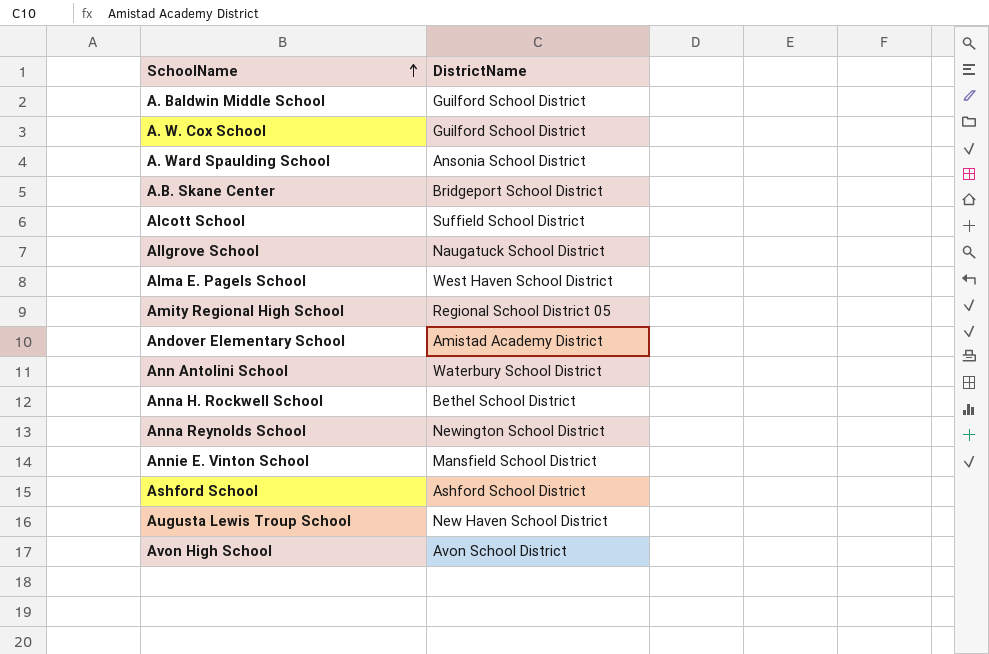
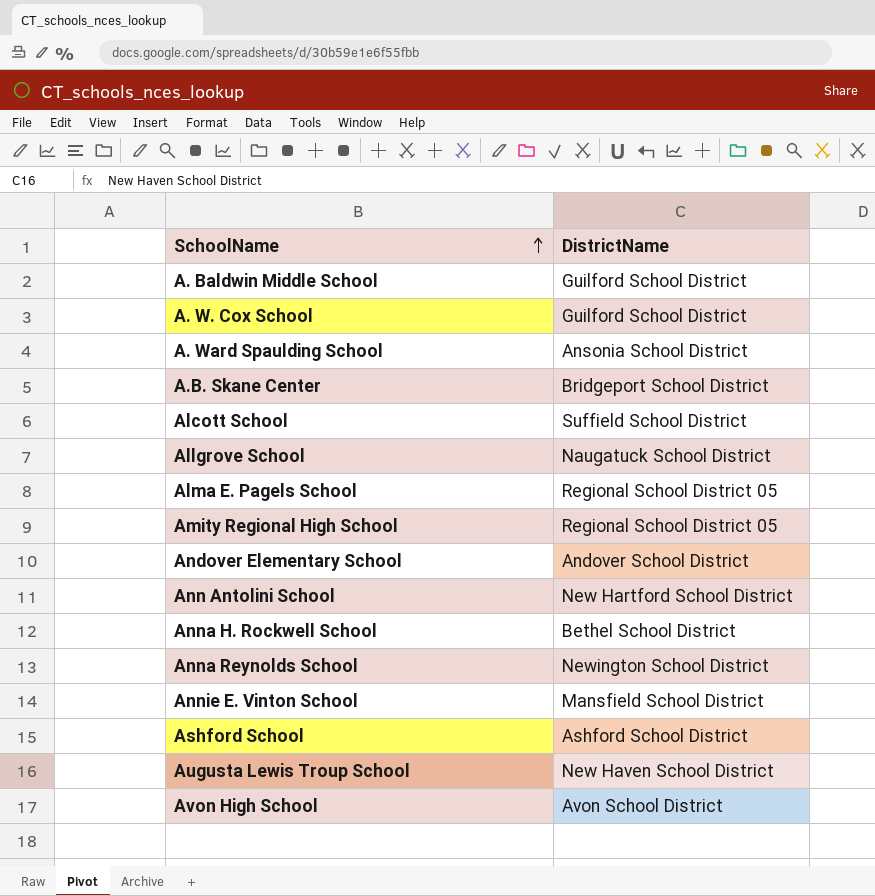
Alma E. Pagels School | DistrictName: West Haven School District -> Regional School District 05
Andover Elementary School | DistrictName: Amistad Academy District -> Andover School District
Ann Antolini School | DistrictName: Waterbury School District -> New Hartford School District

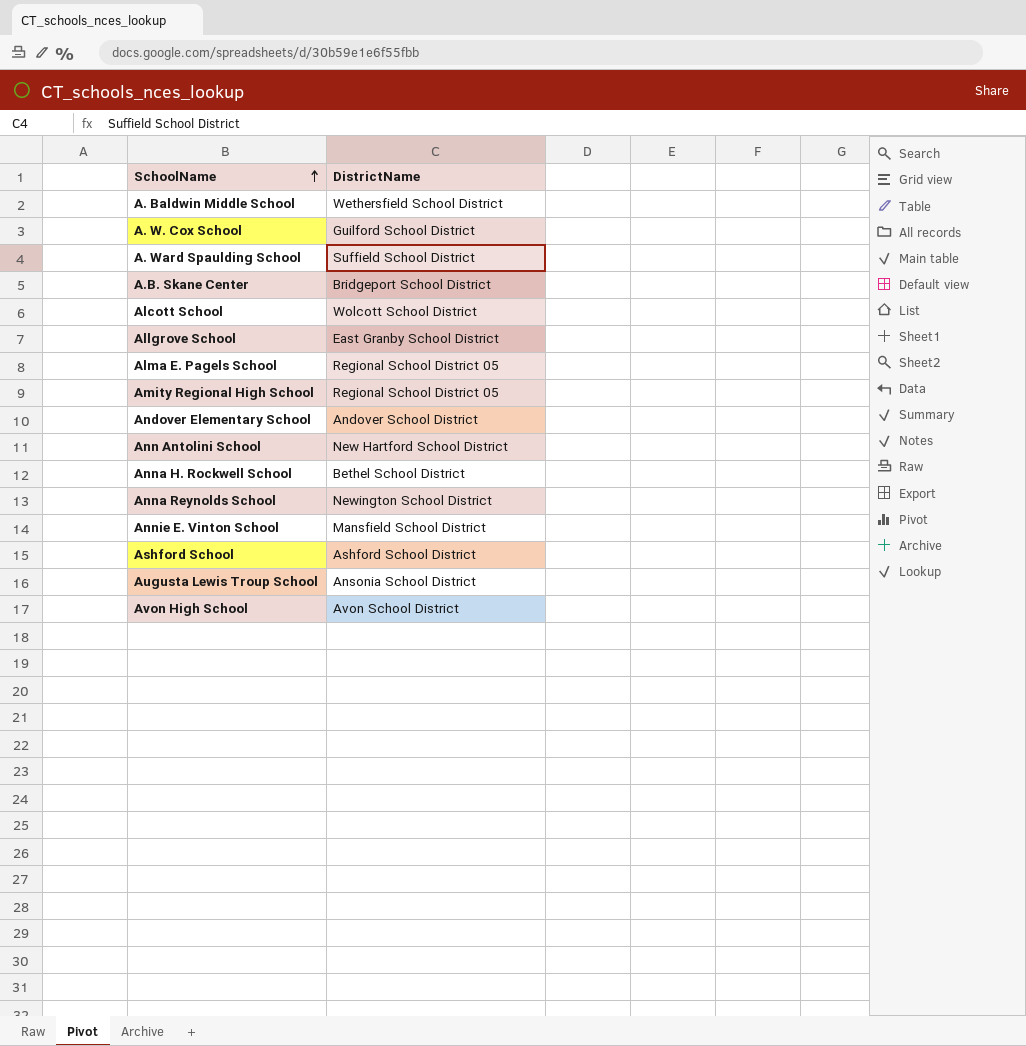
A. Baldwin Middle School | DistrictName: Guilford School District -> Wethersfield School District
A. Ward Spaulding School | DistrictName: Ansonia School District -> Suffield School District
Alcott School | DistrictName: Suffield School District -> Wolcott School District
Allgrove School | DistrictName: Naugatuck School District -> East Granby School District
Augusta Lewis Troup School | DistrictName: New Haven School District -> Ansonia School District

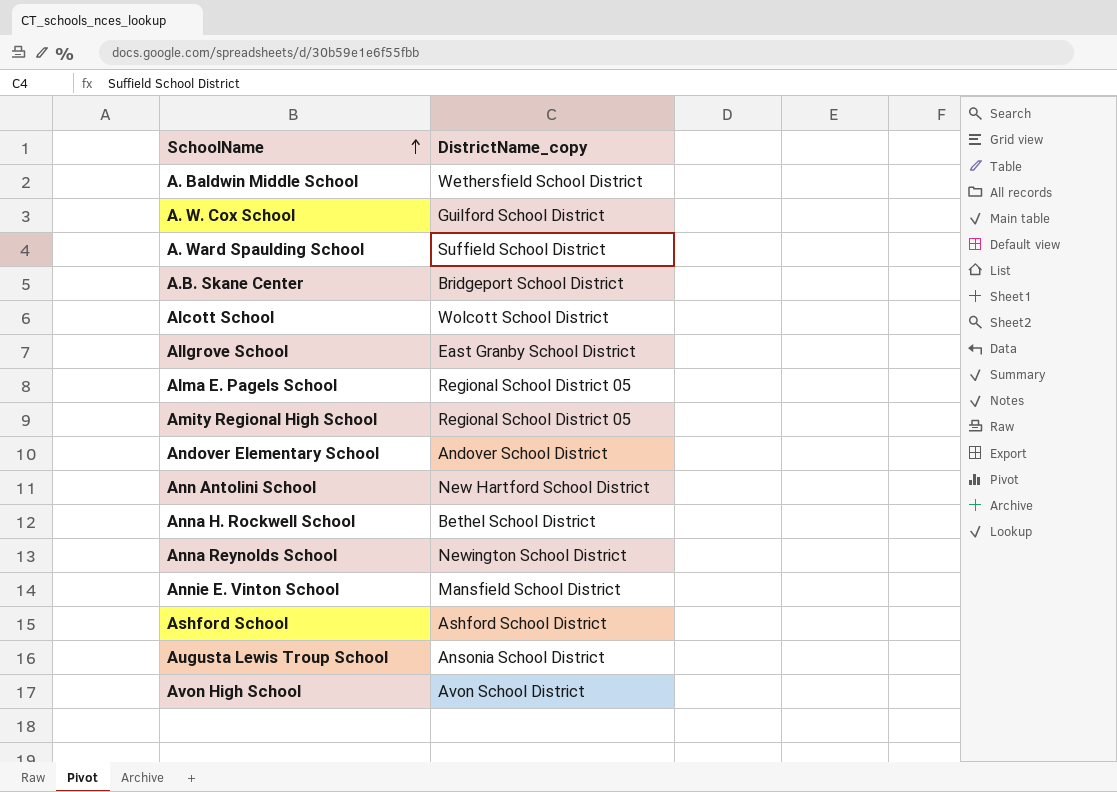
column name: DistrictName -> DistrictName_copy

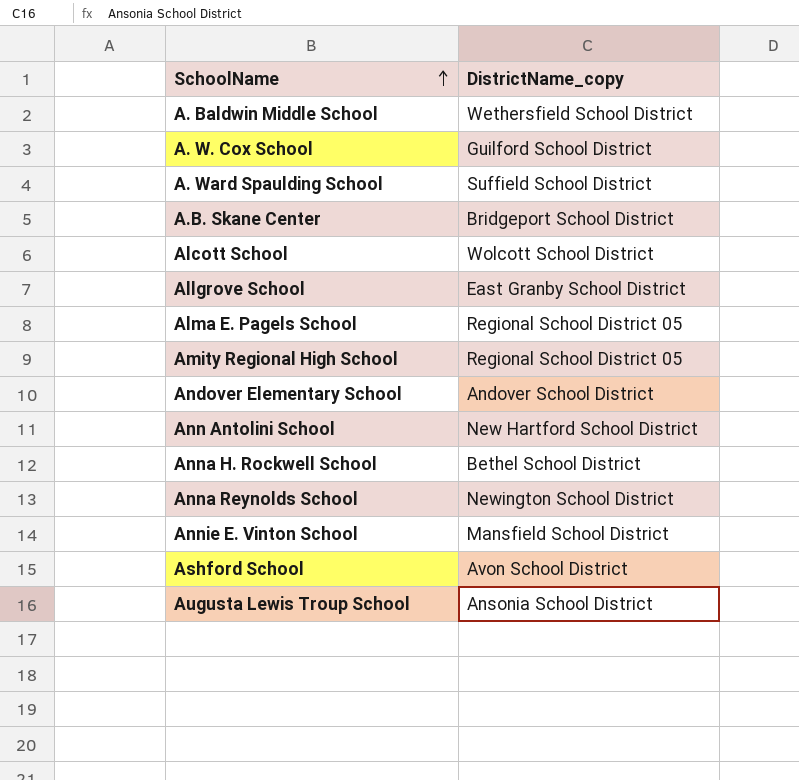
row Avon High School: Avon School District -> none
Ashford School | DistrictName_copy: Ashford School District -> Avon School District

